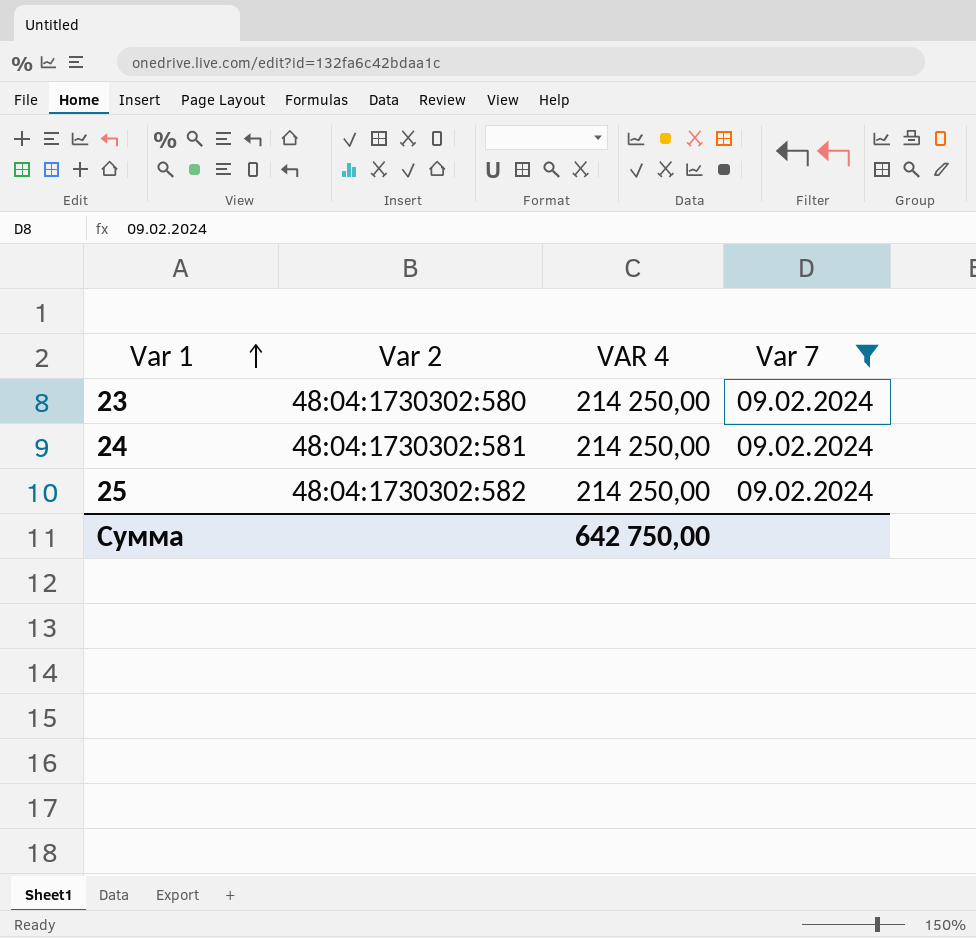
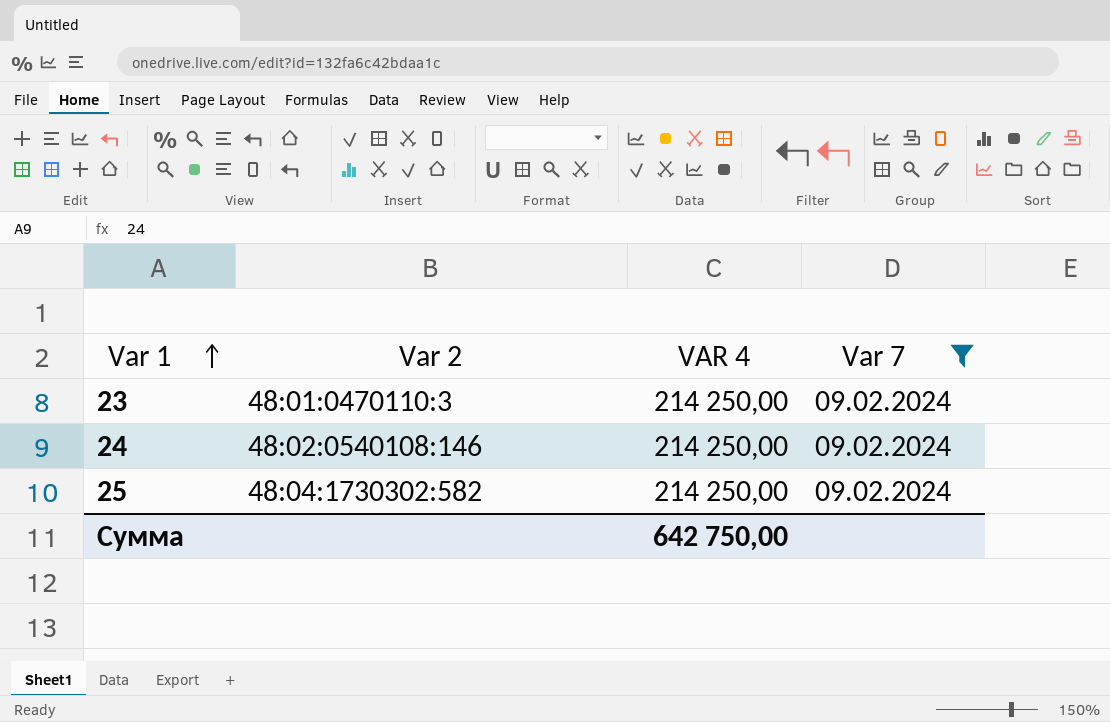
23 | Var 2: 48:04:1730302:580 -> 48:01:0470110:3
24 | Var 2: 48:04:1730302:581 -> 48:02:0540108:146

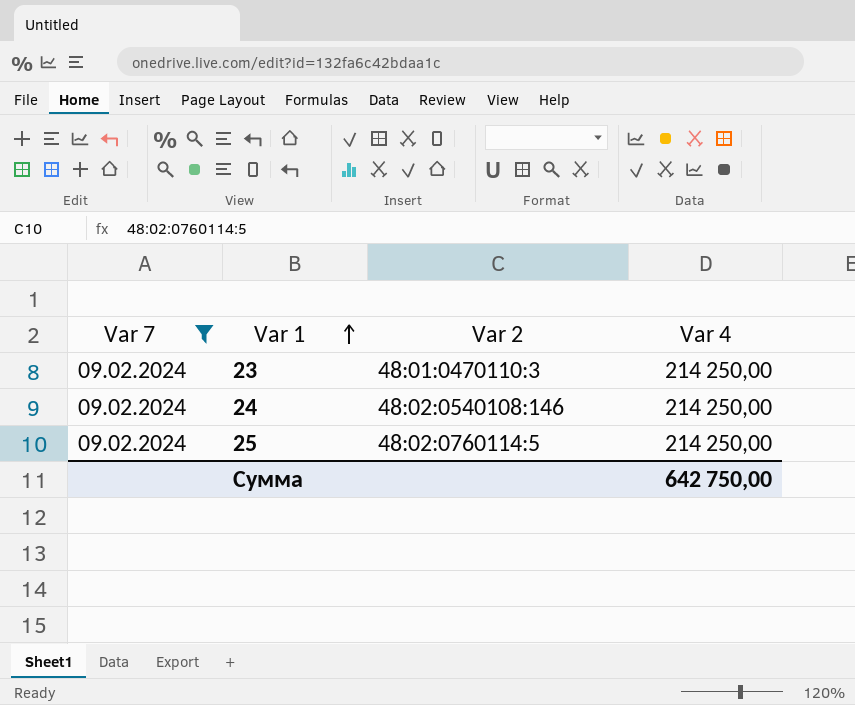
column Var 7 | position: 4 -> 1
column name: VAR 4 -> Var 4
25 | Var 2: 48:04:1730302:582 -> 48:02:0760114:5

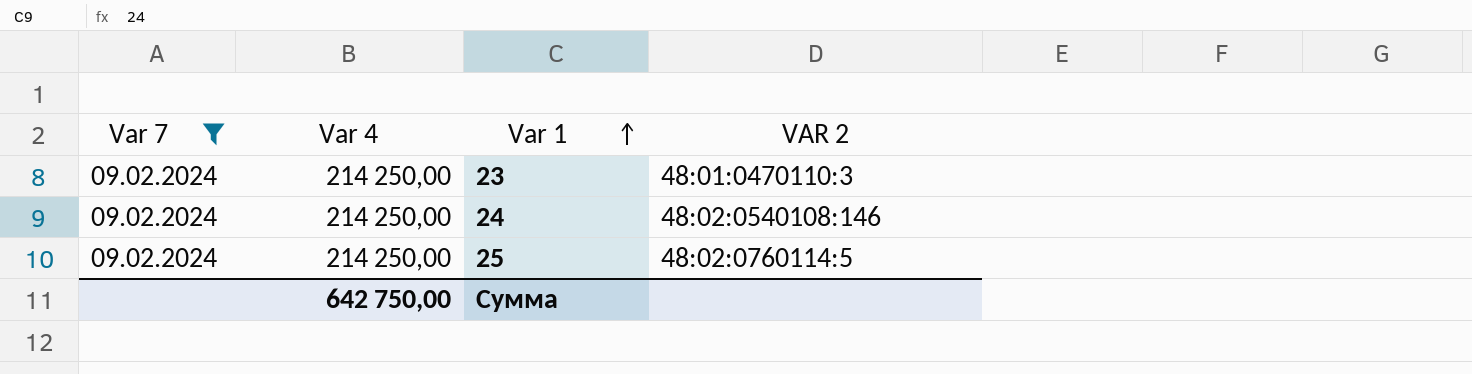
column Var 4 | position: 4 -> 2
column name: Var 2 -> VAR 2

